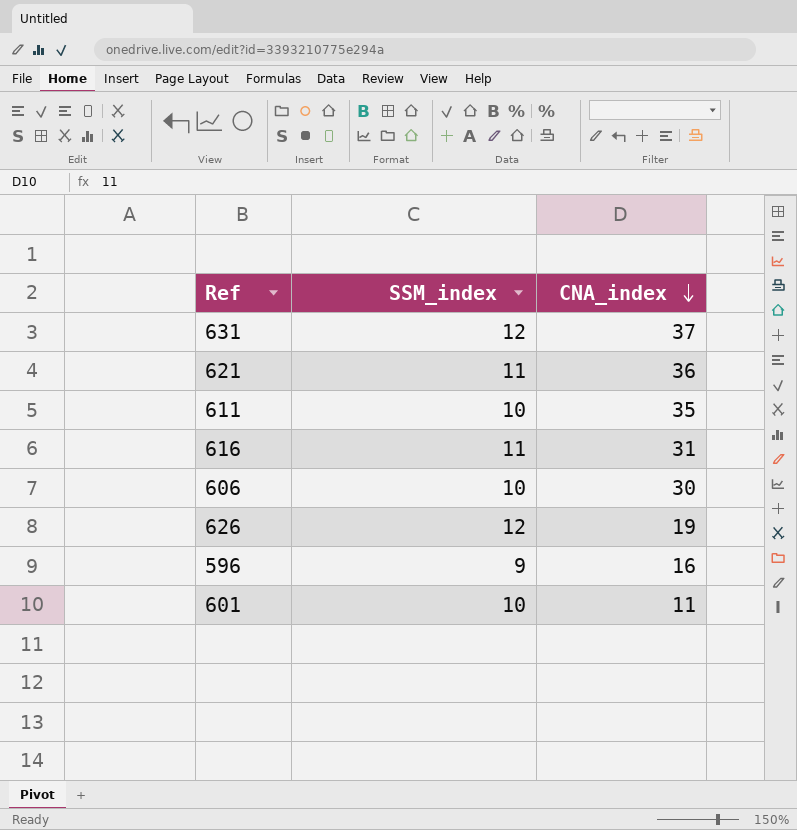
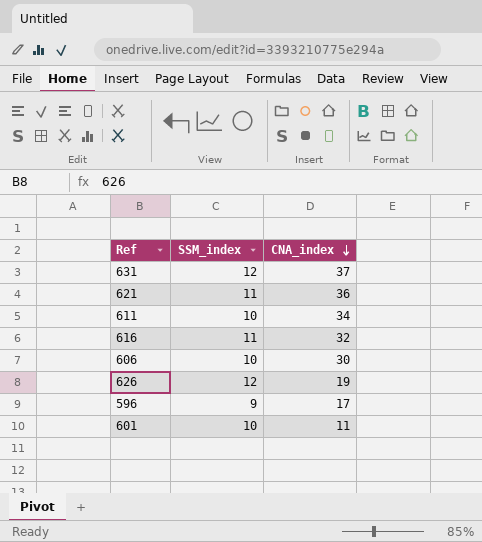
611 | CNA_index: 35 -> 34
616 | CNA_index: 31 -> 32
596 | CNA_index: 16 -> 17

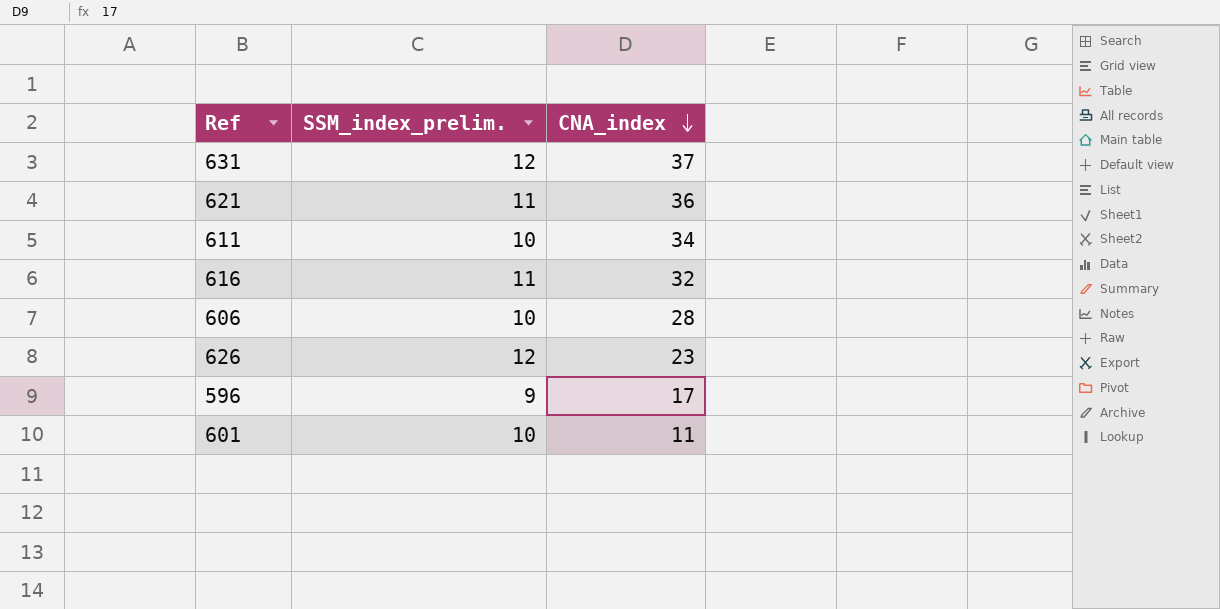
column name: SSM_index -> SSM_index_prelim.
606 | CNA_index: 30 -> 28
626 | CNA_index: 19 -> 23

